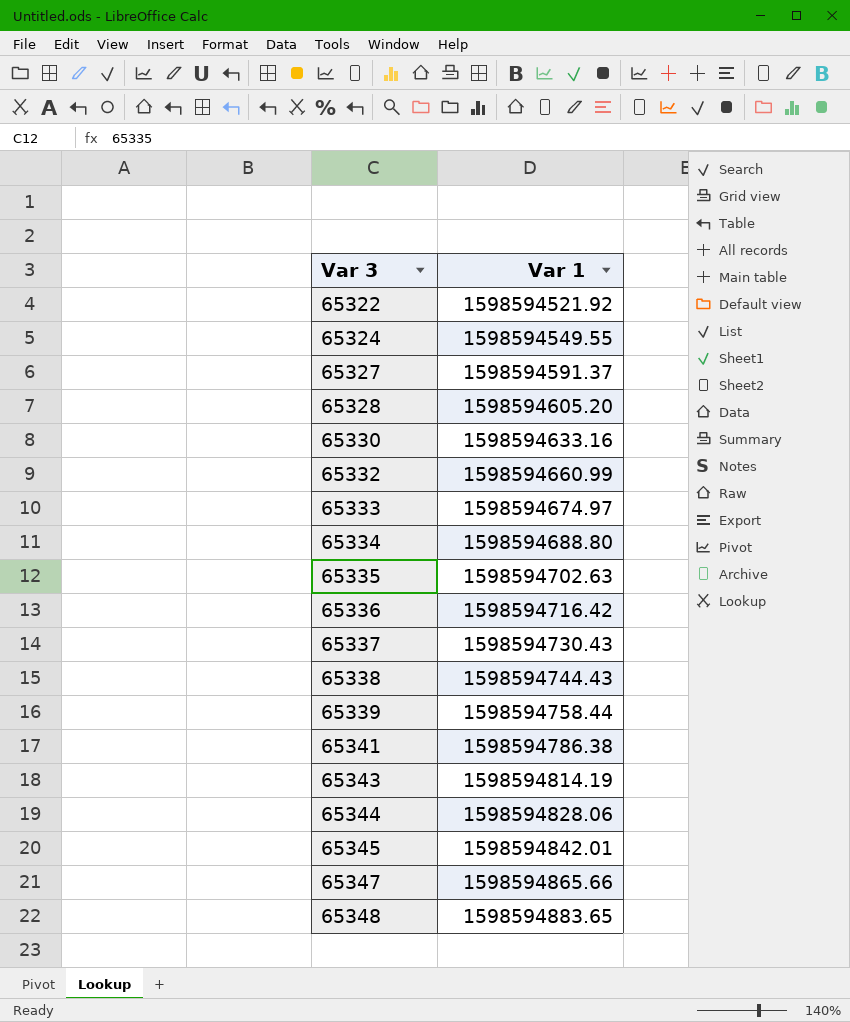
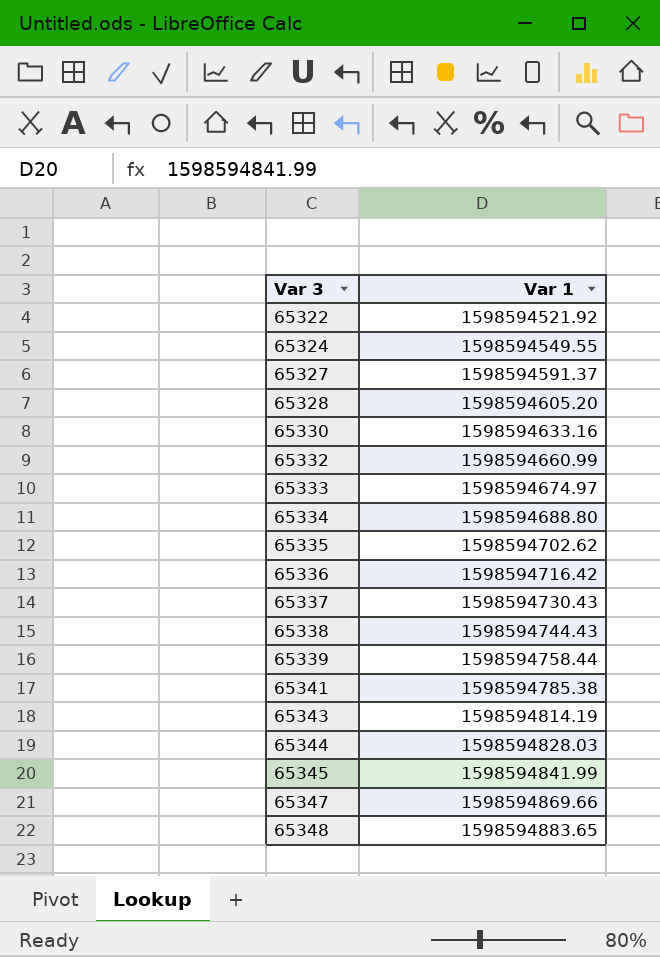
65335 | Var 1: 1598594702.63 -> 1598594702.62
65341 | Var 1: 1598594786.38 -> 1598594785.38
65344 | Var 1: 1598594828.06 -> 1598594828.03
65345 | Var 1: 1598594842.01 -> 1598594841.99
65347 | Var 1: 1598594865.66 -> 1598594869.66

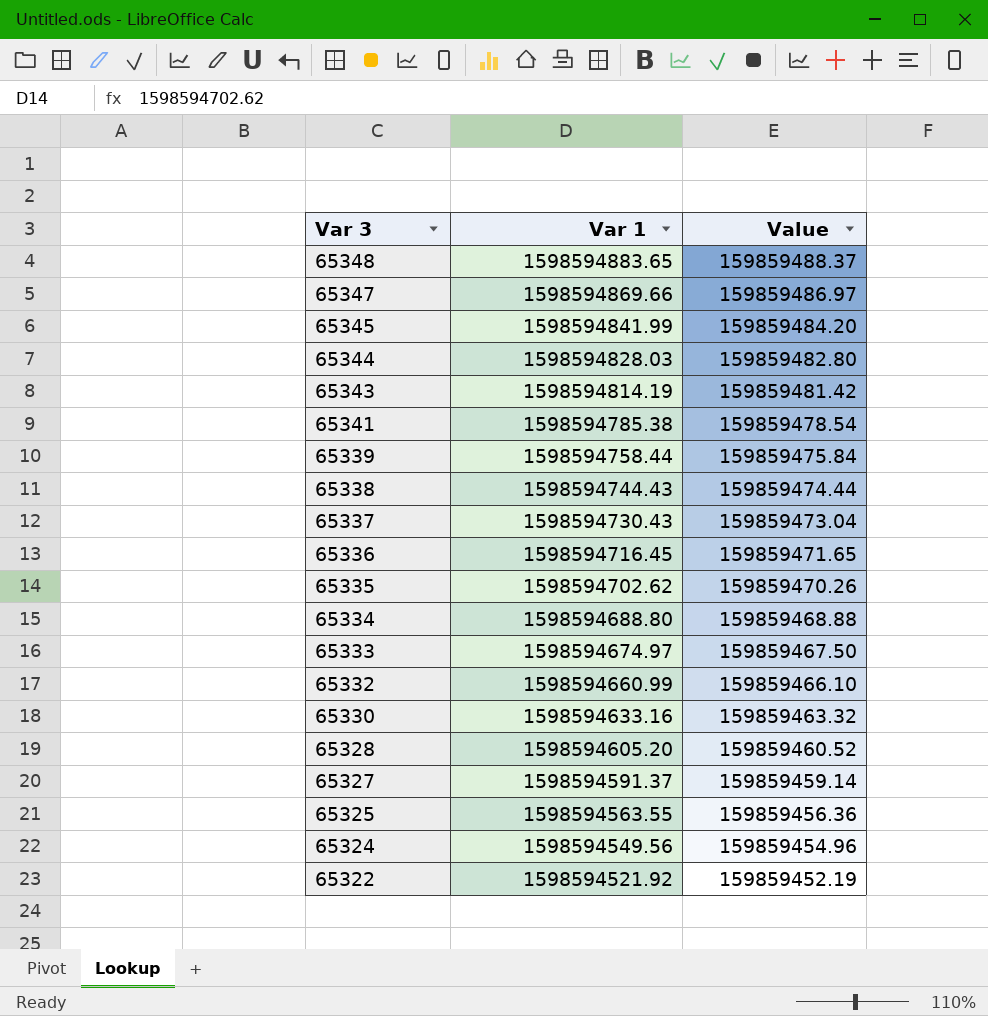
row order: Var 3 ascending -> Var 3 descending
column Value | formula: none -> [Var 1] * 0.1
65336 | Var 1: 1598594716.42 -> 1598594716.45
row 65325: none -> 1598594563.55 | 159859456.36
65324 | Var 1: 1598594549.55 -> 1598594549.56

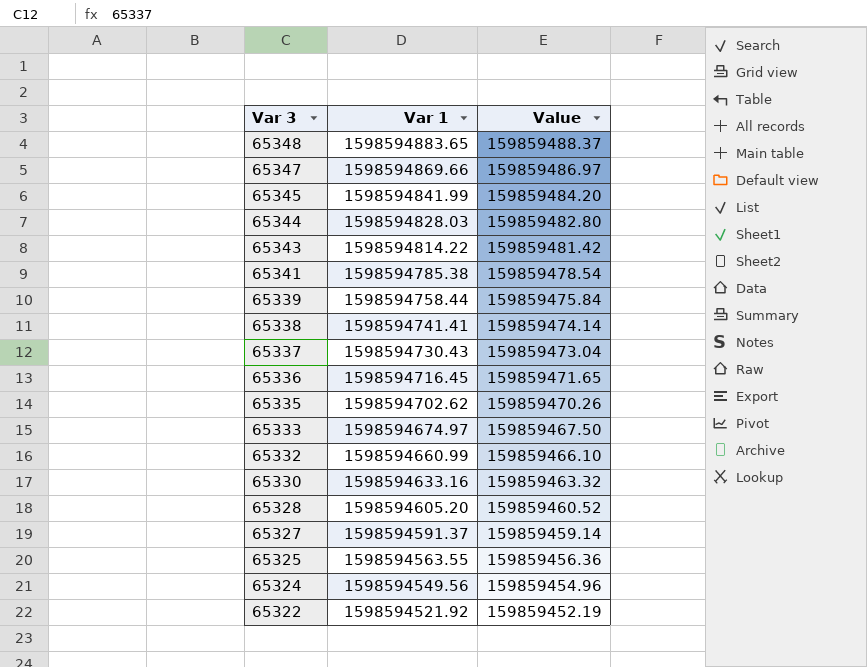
row 65334: 1598594688.80 | 159859468.88 -> none
65343 | Var 1: 1598594814.19 -> 1598594814.22
65338 | Var 1: 1598594744.43 -> 1598594741.41
65338 | Value: 159859474.44 -> 159859474.14

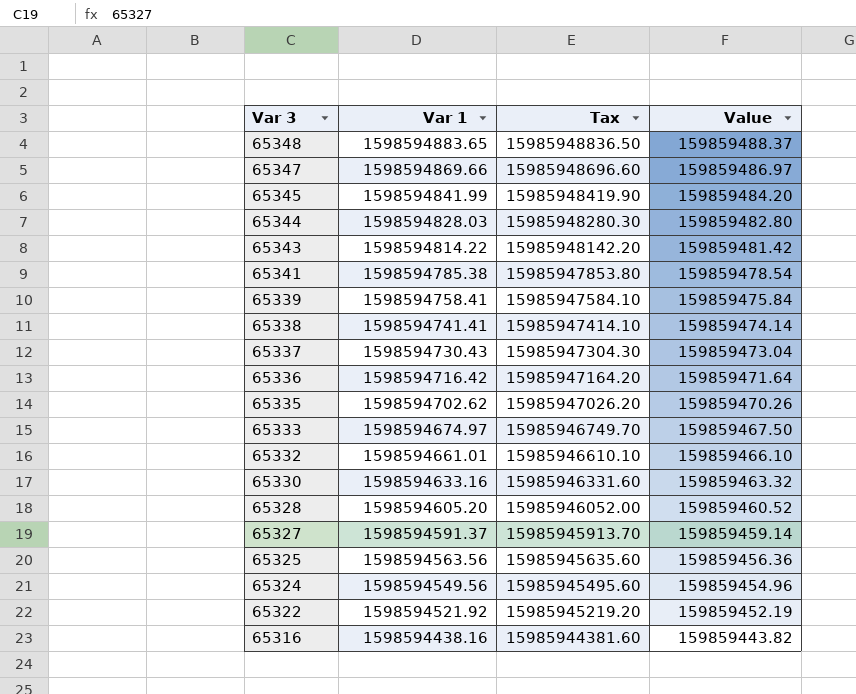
column Tax | formula: none -> [Var 1] * 10
65339 | Var 1: 1598594758.44 -> 1598594758.41
65336 | Var 1: 1598594716.45 -> 1598594716.42
65336 | Value: 159859471.65 -> 159859471.64
65332 | Var 1: 1598594660.99 -> 1598594661.01
65325 | Var 1: 1598594563.55 -> 1598594563.56
row 65316: none -> 1598594438.16 | 15985944381.60 | 159859443.82

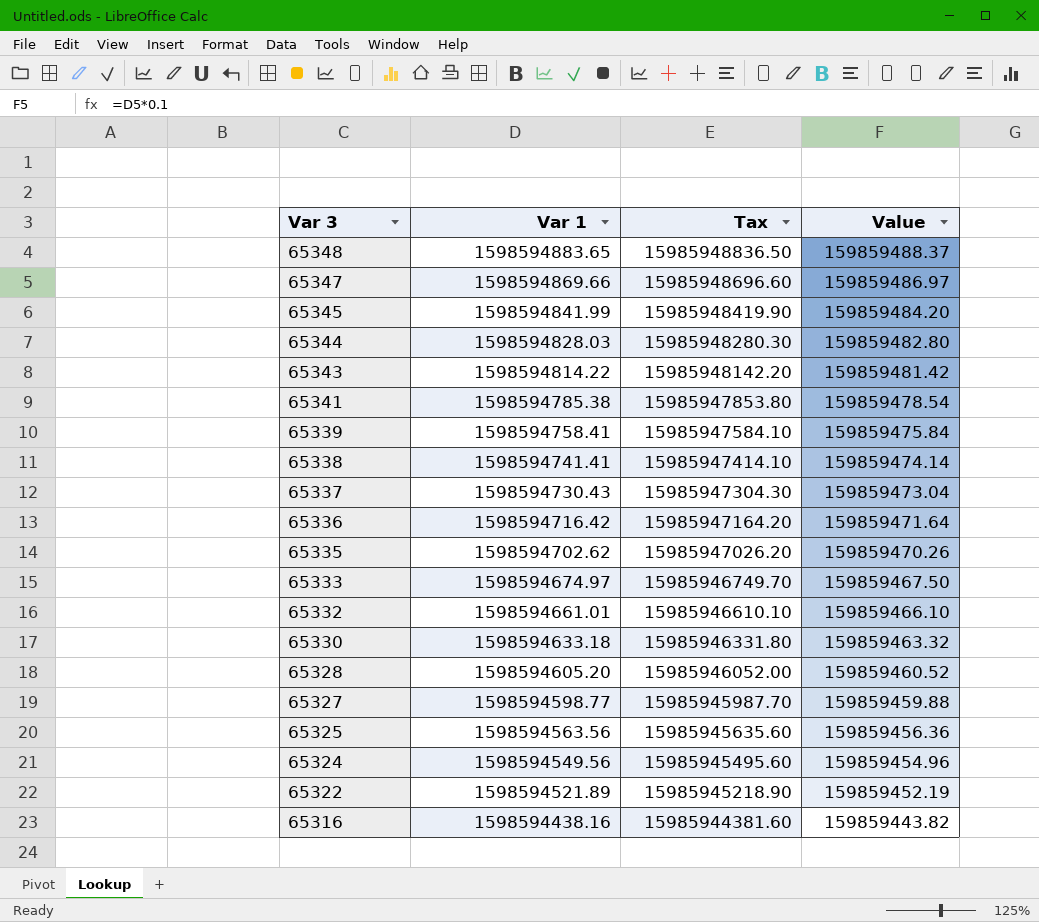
65330 | Var 1: 1598594633.16 -> 1598594633.18
65330 | Tax: 15985946331.60 -> 15985946331.80
65327 | Var 1: 1598594591.37 -> 1598594598.77
65327 | Tax: 15985945913.70 -> 15985945987.70
65327 | Value: 159859459.14 -> 159859459.88
65322 | Var 1: 1598594521.92 -> 1598594521.89
65322 | Tax: 15985945219.20 -> 15985945218.90

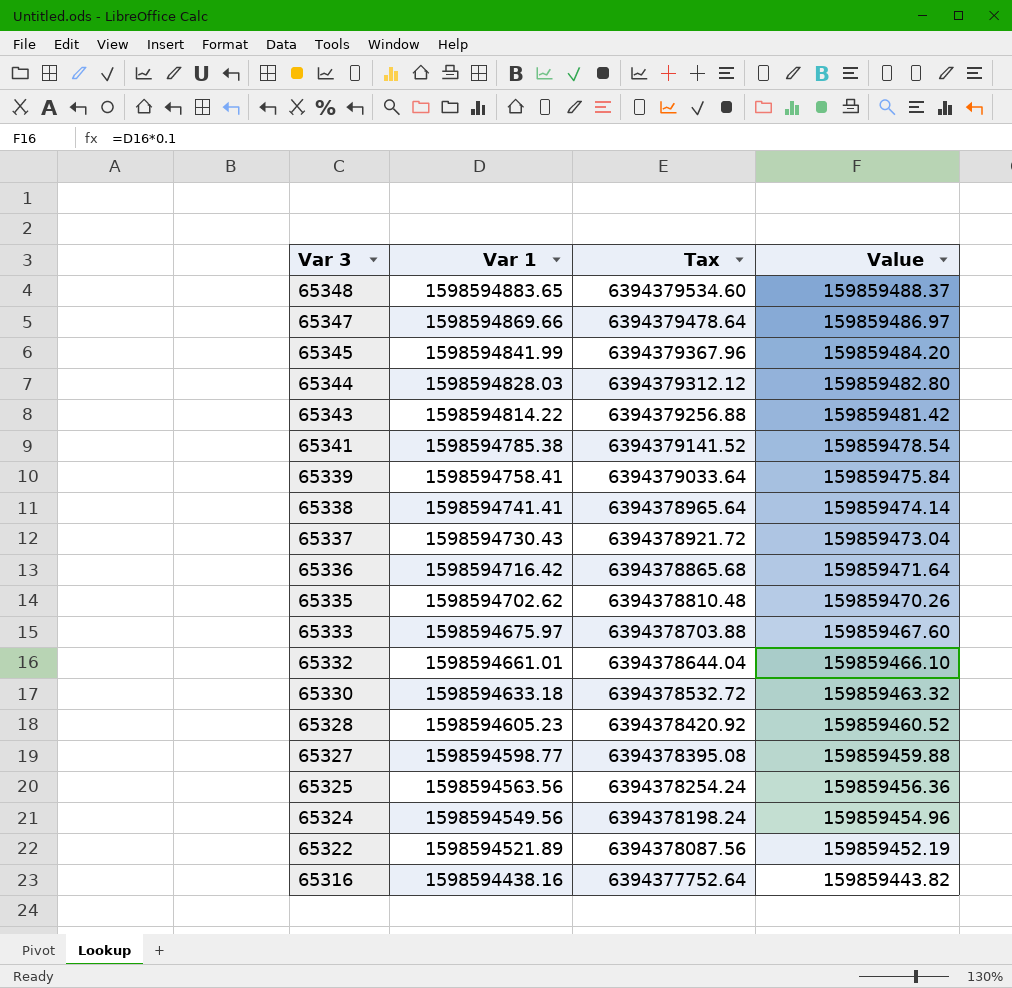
column Tax | formula: [Var 1] * 10 -> [Var 1] * 4
65333 | Var 1: 1598594674.97 -> 1598594675.97
65333 | Value: 159859467.50 -> 159859467.60
65328 | Var 1: 1598594605.20 -> 1598594605.23

